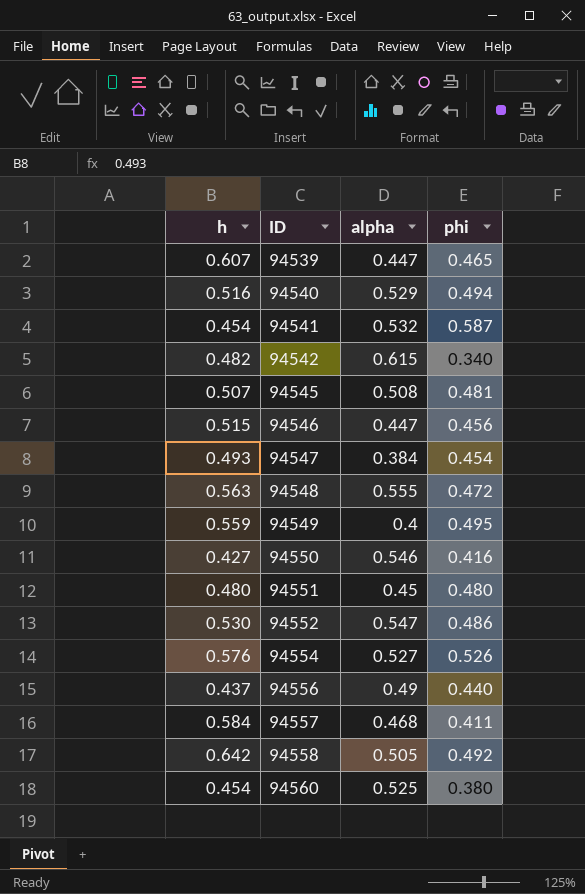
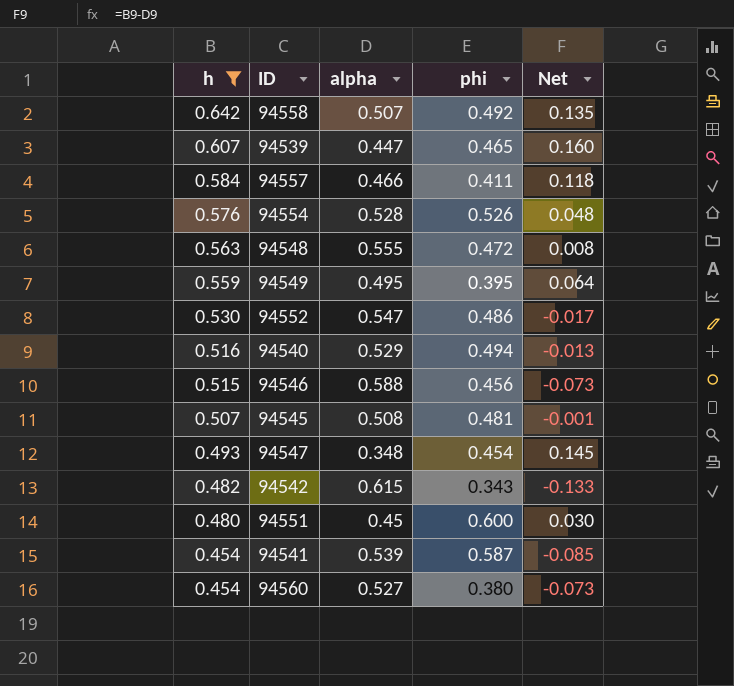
filter: none -> h >= 0.454
row order: ID ascending -> h descending
column Net | formula: none -> [h] - [alpha]
94558 | alpha: 0.505 -> 0.507
94557 | alpha: 0.468 -> 0.466
94554 | alpha: 0.527 -> 0.528
94549 | alpha: 0.4 -> 0.495
94549 | phi: 0.495 -> 0.395
94546 | alpha: 0.447 -> 0.588
94547 | alpha: 0.384 -> 0.348
94542 | phi: 0.340 -> 0.343
94551 | phi: 0.480 -> 0.600
94541 | alpha: 0.532 -> 0.539
94560 | alpha: 0.525 -> 0.527

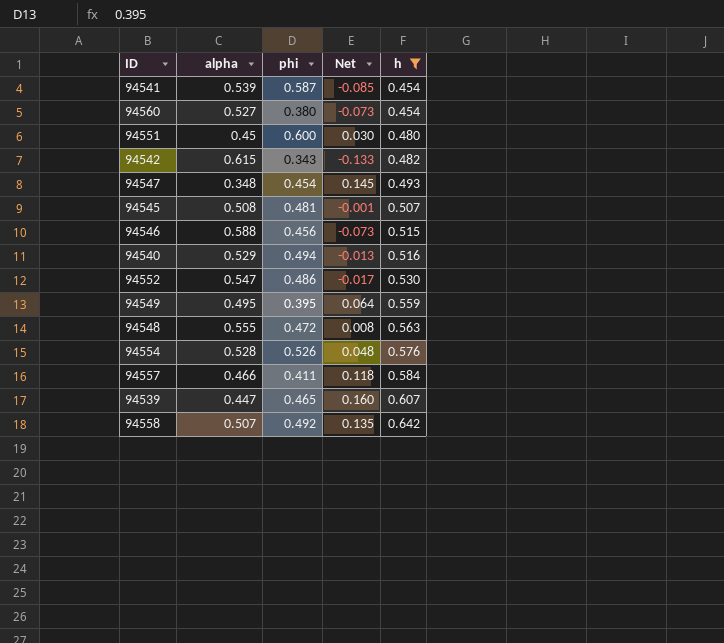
row order: h descending -> h ascending
column h | position: 1 -> 5

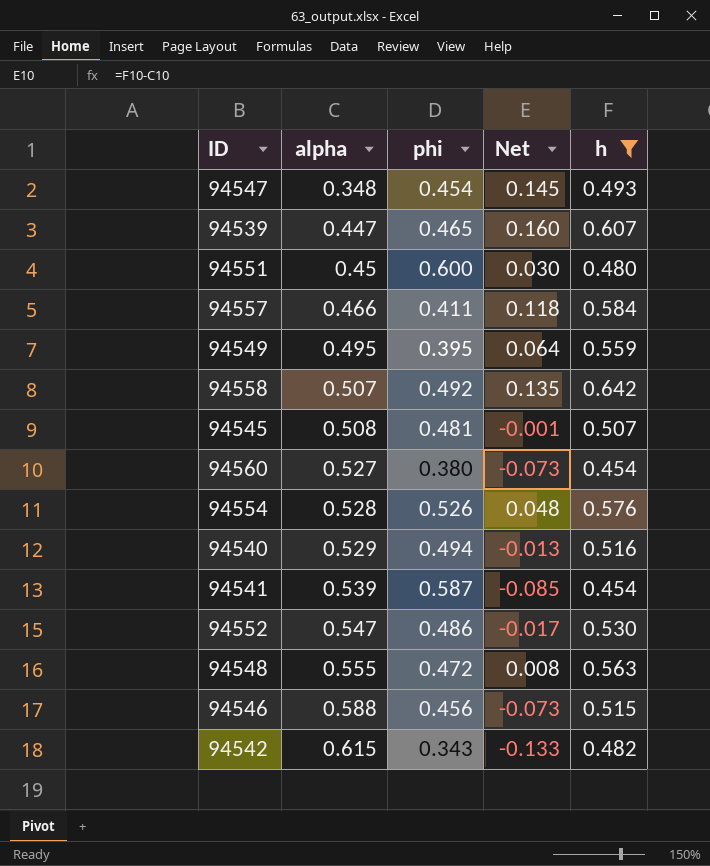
row order: h ascending -> alpha ascending

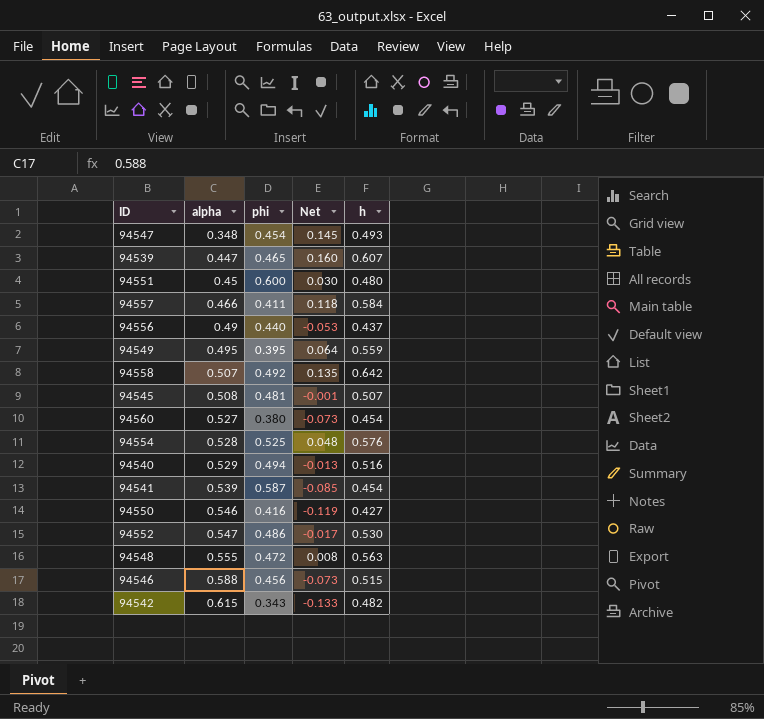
filter: h >= 0.454 -> none
94554 | phi: 0.526 -> 0.525

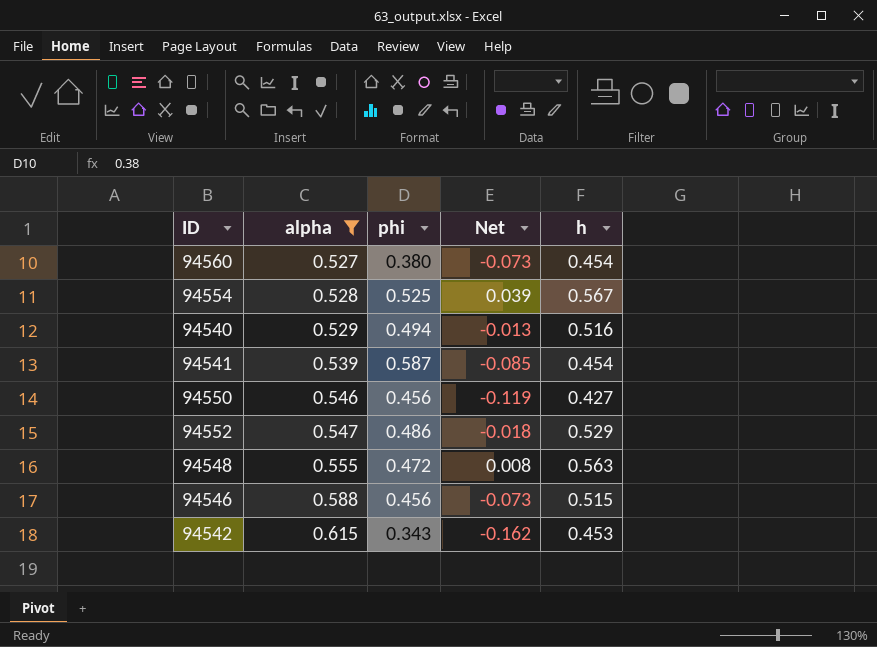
filter: none -> alpha >= 0.527
94554 | Net: 0.048 -> 0.039
94554 | h: 0.576 -> 0.567
94550 | phi: 0.416 -> 0.456
94552 | Net: -0.017 -> -0.018
94552 | h: 0.530 -> 0.529
94542 | Net: -0.133 -> -0.162
94542 | h: 0.482 -> 0.453

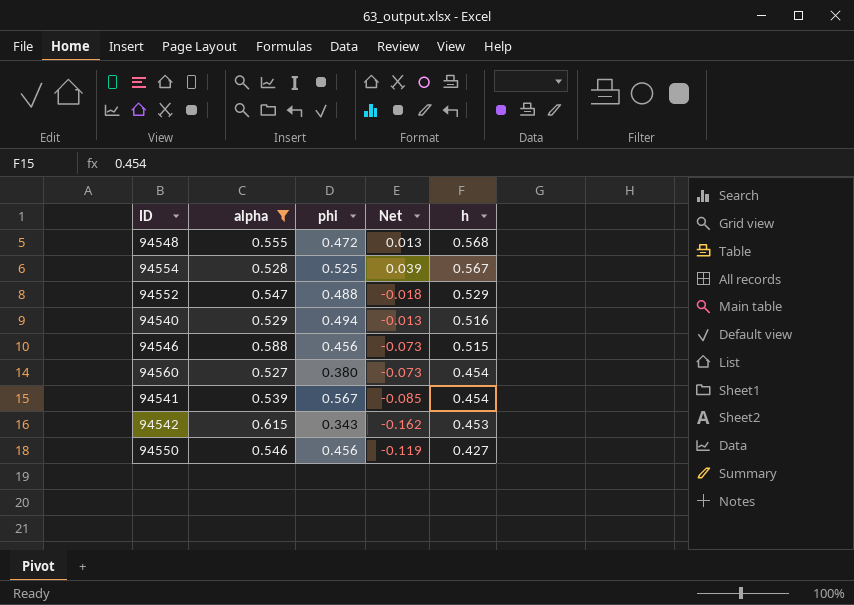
row order: alpha ascending -> h descending
94548 | Net: 0.008 -> 0.013
94548 | h: 0.563 -> 0.568
94552 | phi: 0.486 -> 0.488
94541 | phi: 0.587 -> 0.567

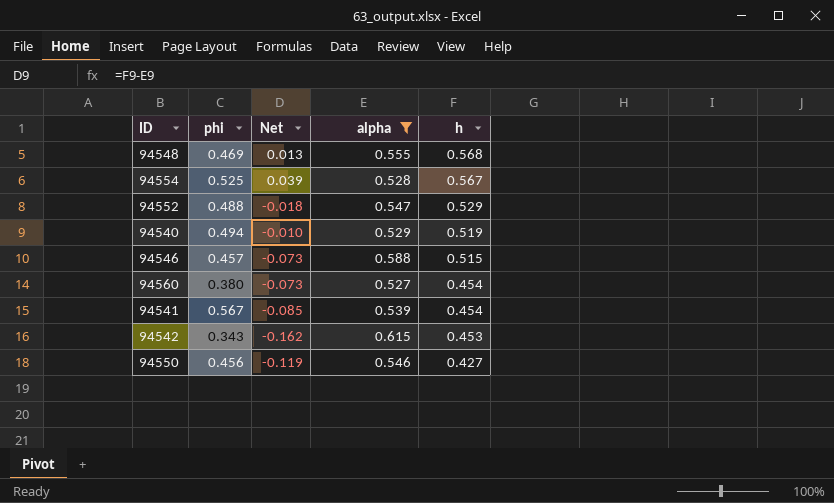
column alpha | position: 2 -> 4
94548 | phi: 0.472 -> 0.469
94540 | Net: -0.013 -> -0.010
94540 | h: 0.516 -> 0.519
94546 | phi: 0.456 -> 0.457

